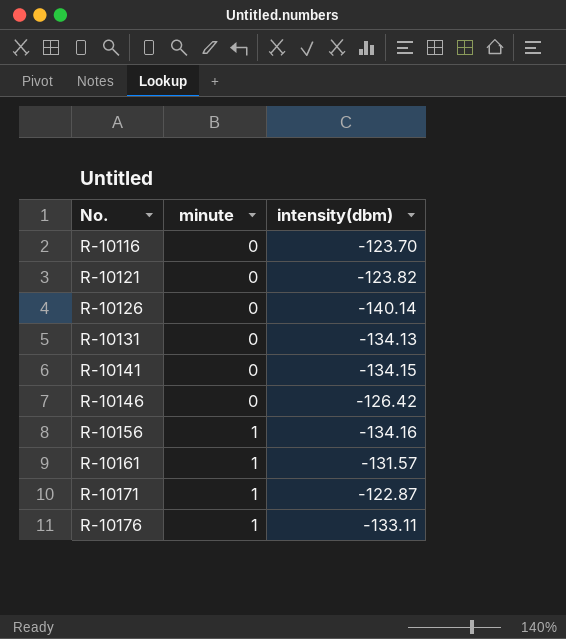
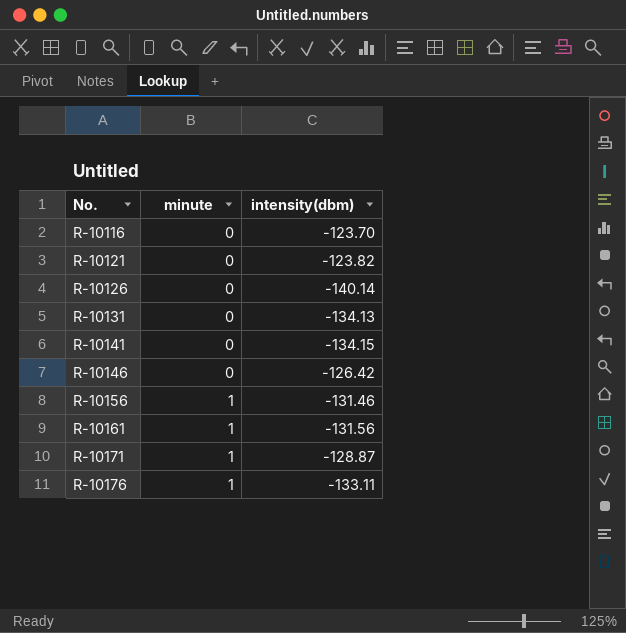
R-10156 | intensity(dbm): -134.16 -> -131.46
R-10161 | intensity(dbm): -131.57 -> -131.56
R-10171 | intensity(dbm): -122.87 -> -128.87

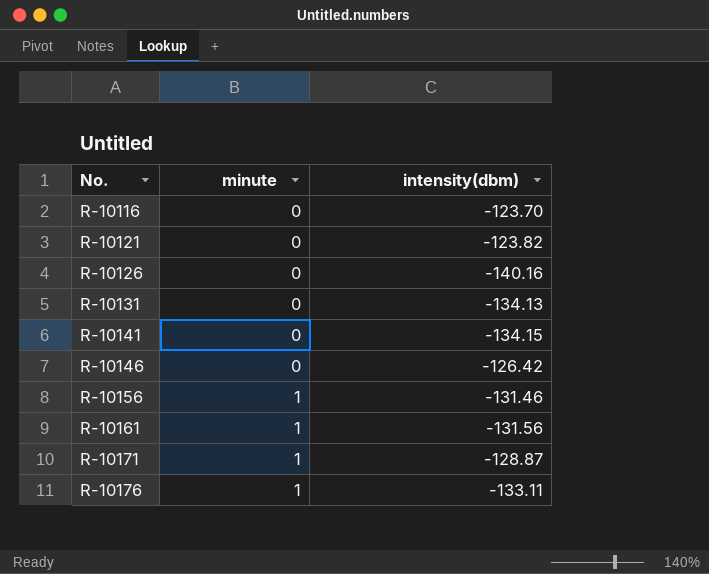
R-10126 | intensity(dbm): -140.14 -> -140.16

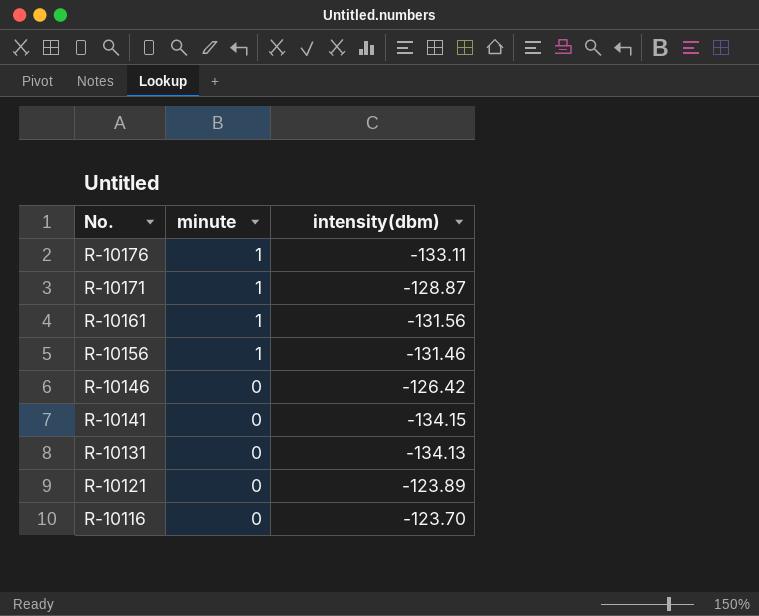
row order: No. ascending -> No. descending
row R-10126: 0 | -140.16 -> none
R-10121 | intensity(dbm): -123.82 -> -123.89

